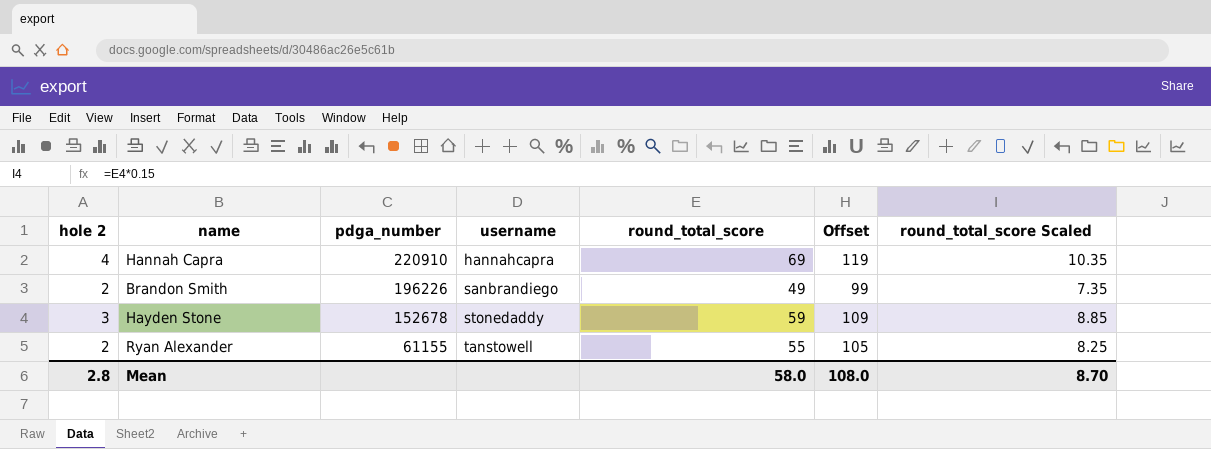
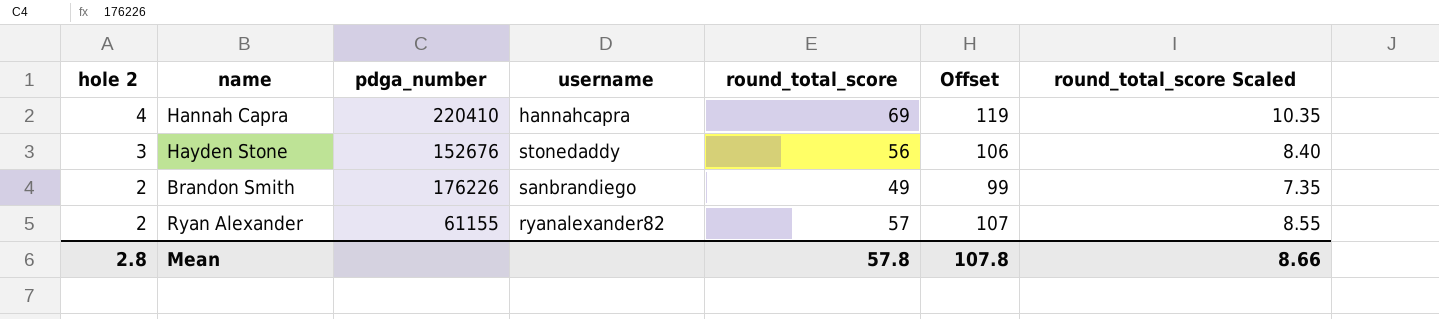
row order: pdga_number descending -> hole 2 descending
Hannah Capra | pdga_number: 220910 -> 220410
Hayden Stone | pdga_number: 152678 -> 152676
Hayden Stone | round_total_score: 59 -> 56
Hayden Stone | Offset: 109 -> 106
Hayden Stone | round_total_score Scaled: 8.85 -> 8.40
Brandon Smith | pdga_number: 196226 -> 176226
Ryan Alexander | username: tanstowell -> ryanalexander82
Ryan Alexander | round_total_score: 55 -> 57
Ryan Alexander | Offset: 105 -> 107
Ryan Alexander | round_total_score Scaled: 8.25 -> 8.55
Mean | round_total_score: 58.0 -> 57.8
Mean | Offset: 108.0 -> 107.8
Mean | round_total_score Scaled: 8.70 -> 8.66

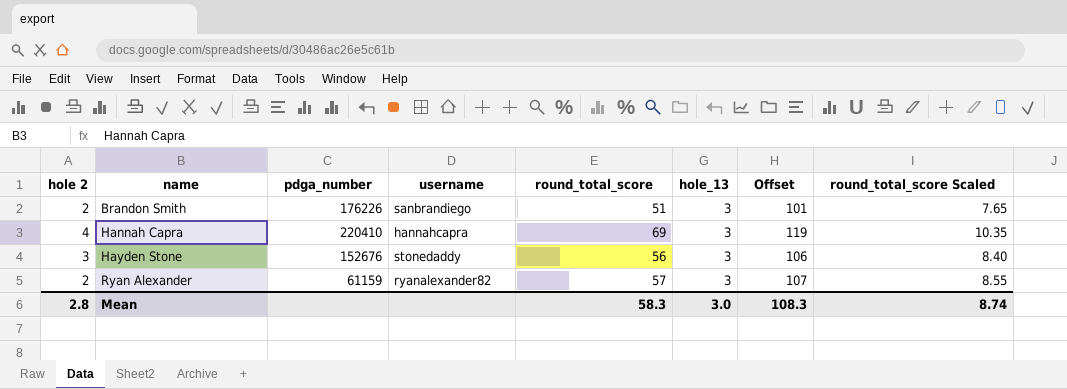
row order: hole 2 descending -> name ascending
column hole_13 | position: none -> 6
Brandon Smith | round_total_score: 49 -> 51
Brandon Smith | Offset: 99 -> 101
Brandon Smith | round_total_score Scaled: 7.35 -> 7.65
Ryan Alexander | pdga_number: 61155 -> 61159
Mean | round_total_score: 57.8 -> 58.3
Mean | Offset: 107.8 -> 108.3
Mean | round_total_score Scaled: 8.66 -> 8.74

